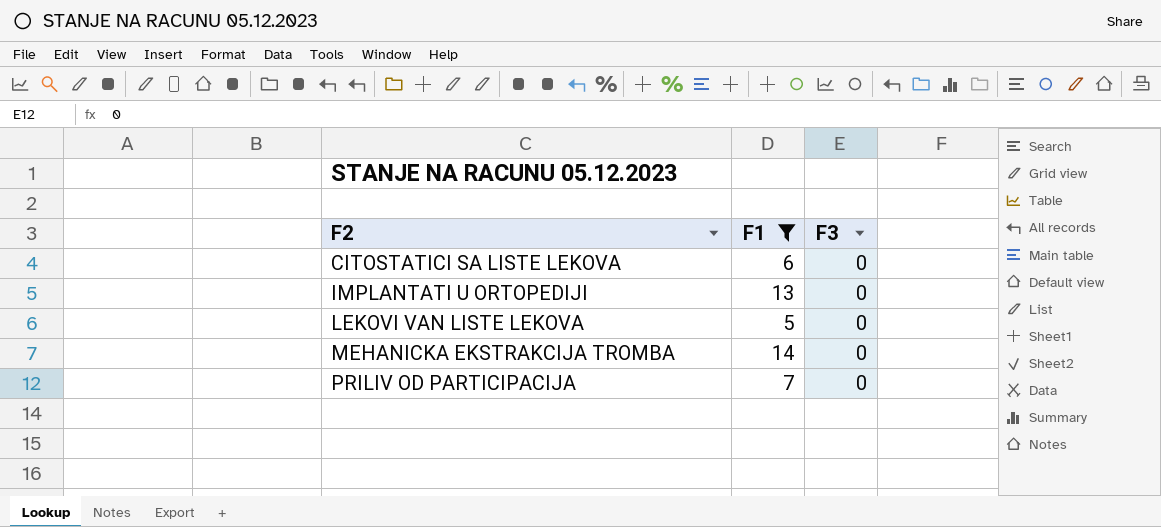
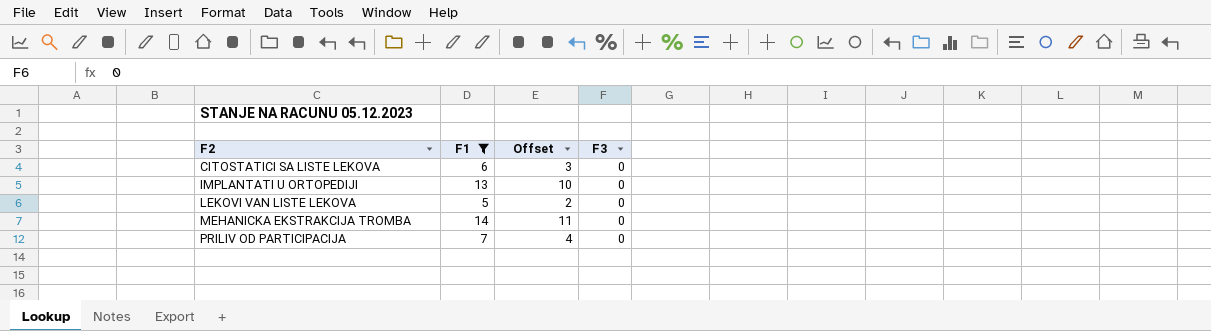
column Offset | formula: none -> [F1] - 3

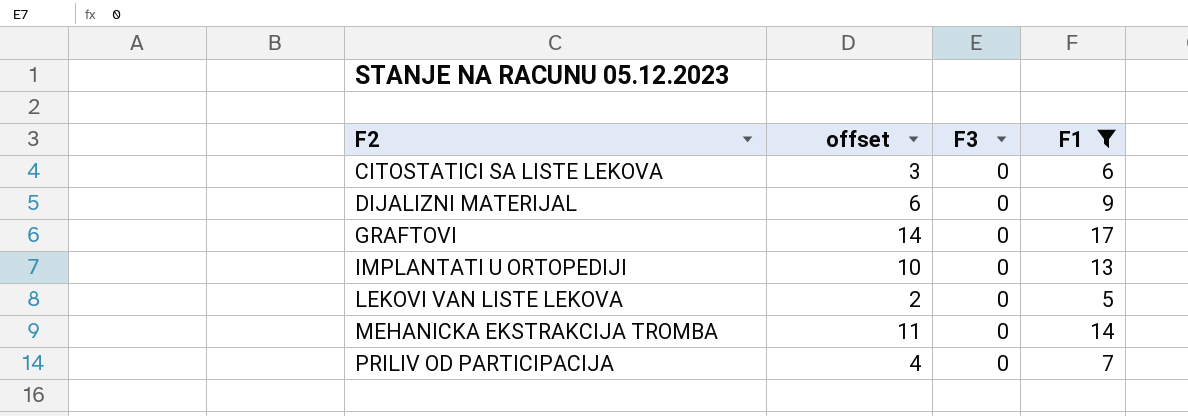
column name: Offset -> offset
column F1 | position: 2 -> 4
row DIJALIZNI MATERIJAL: none -> 6 | 0 | 9
row GRAFTOVI: none -> 14 | 0 | 17

